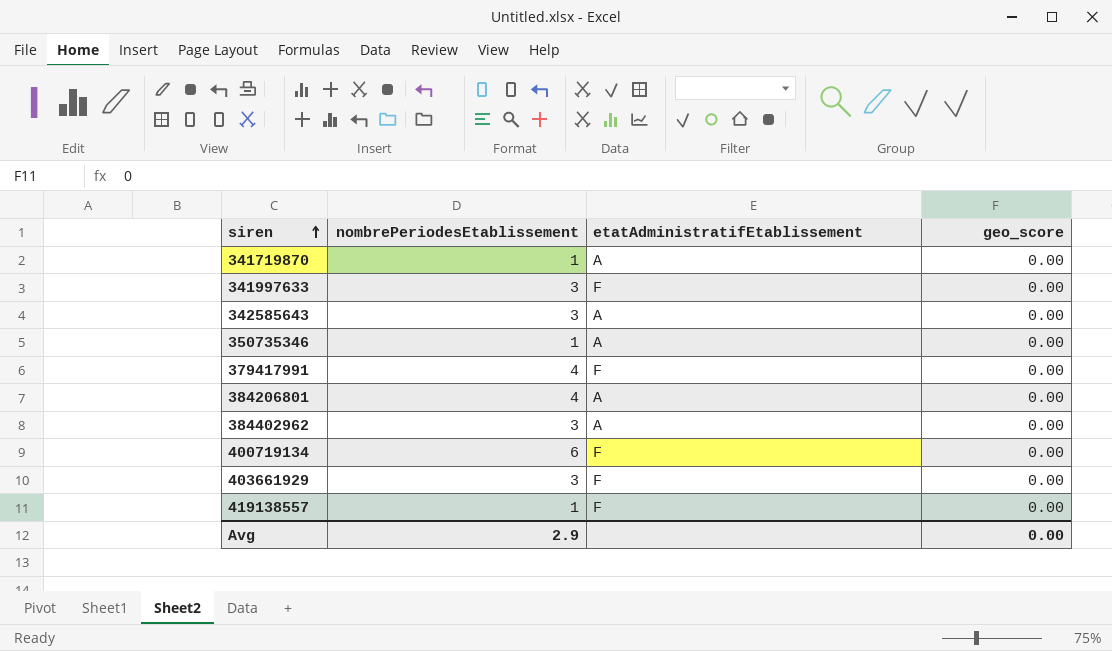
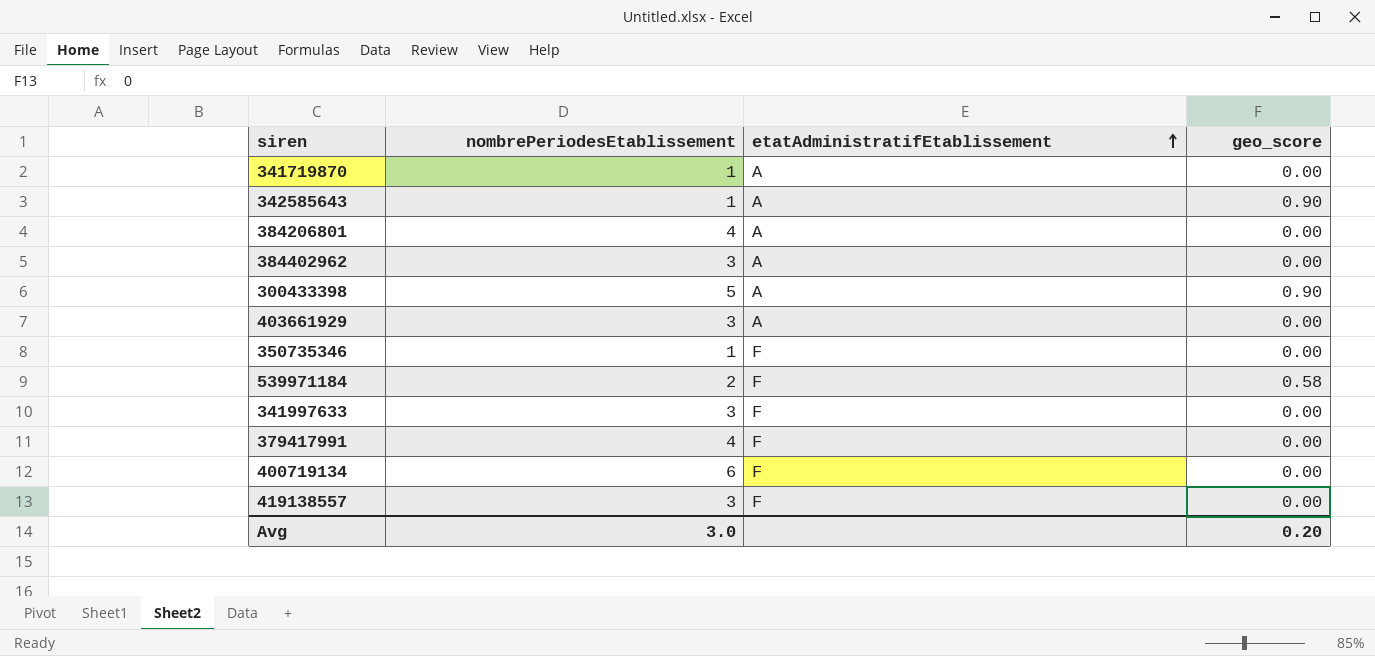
row order: siren ascending -> etatAdministratifEtablissement ascending
342585643 | nombrePeriodesEtablissement: 3 -> 1
342585643 | geo_score: 0.00 -> 0.90
row 300433398: none -> 5 | A | 0.90
403661929 | etatAdministratifEtablissement: F -> A
350735346 | etatAdministratifEtablissement: A -> F
row 539971184: none -> 2 | F | 0.58
419138557 | nombrePeriodesEtablissement: 1 -> 3
Avg | nombrePeriodesEtablissement: 2.9 -> 3.0
Avg | geo_score: 0.00 -> 0.20

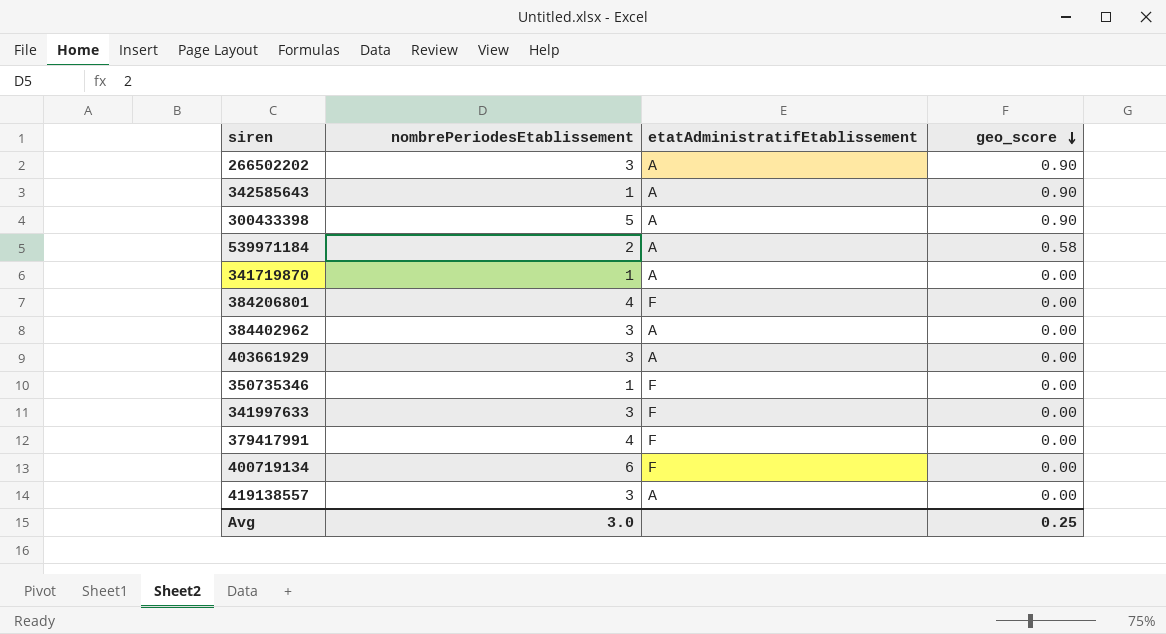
row order: etatAdministratifEtablissement ascending -> geo_score descending
row 266502202: none -> 3 | A | 0.90
539971184 | etatAdministratifEtablissement: F -> A
384206801 | etatAdministratifEtablissement: A -> F
419138557 | etatAdministratifEtablissement: F -> A
Avg | geo_score: 0.20 -> 0.25

